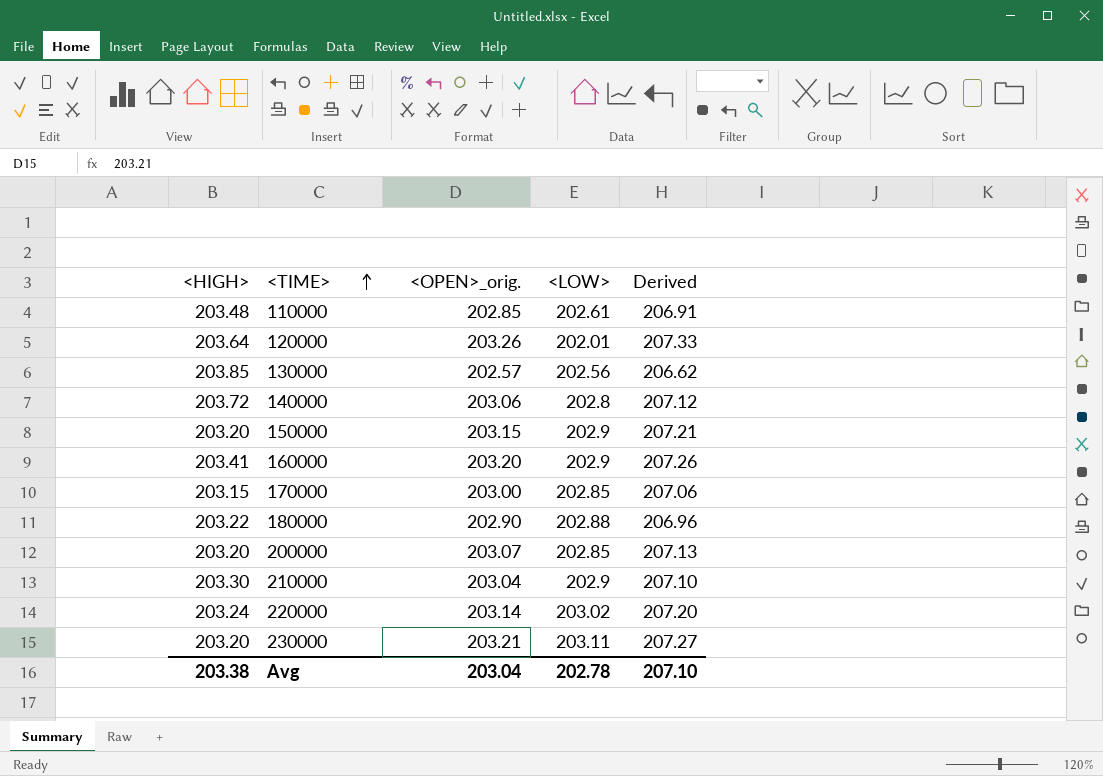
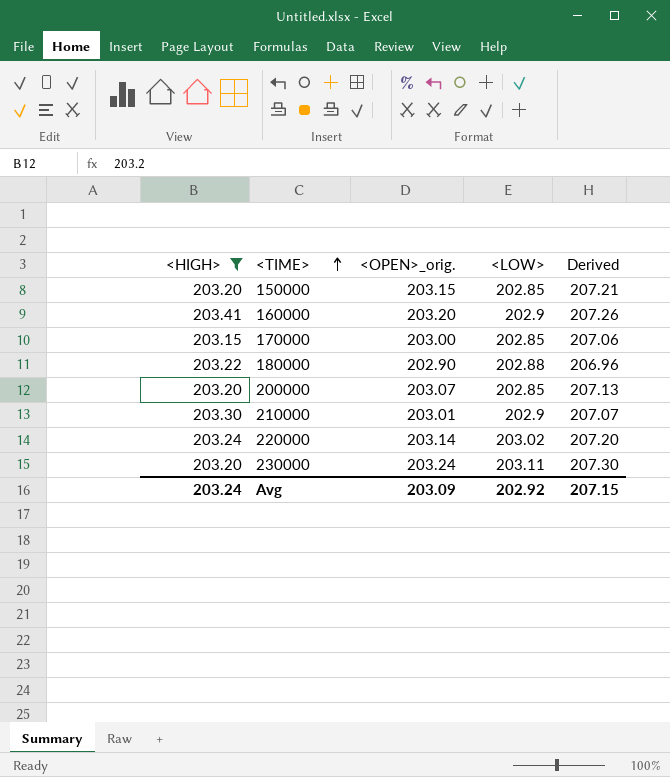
filter: none -> <HIGH> <= 203.41
150000 | <LOW>: 202.9 -> 202.85
210000 | <OPEN>_orig.: 203.04 -> 203.01
210000 | Derived: 207.10 -> 207.07
230000 | <OPEN>_orig.: 203.21 -> 203.24
230000 | Derived: 207.27 -> 207.30
Avg | <HIGH>: 203.38 -> 203.24
Avg | <OPEN>_orig.: 203.04 -> 203.09
Avg | <LOW>: 202.78 -> 202.92
Avg | Derived: 207.10 -> 207.15

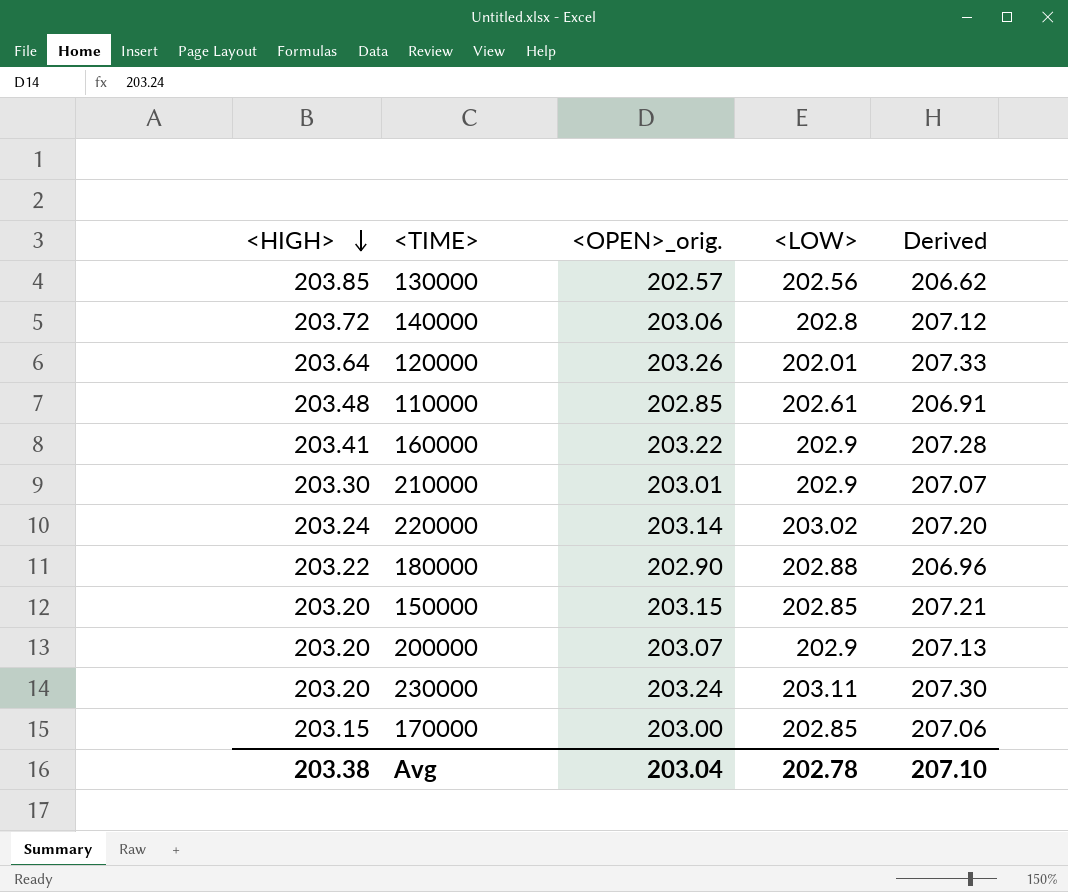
filter: <HIGH> <= 203.41 -> none
row order: <TIME> ascending -> <HIGH> descending
160000 | <OPEN>_orig.: 203.20 -> 203.22
160000 | Derived: 207.26 -> 207.28
200000 | <LOW>: 202.85 -> 202.9
Avg | <HIGH>: 203.24 -> 203.38
Avg | <OPEN>_orig.: 203.09 -> 203.04
Avg | <LOW>: 202.92 -> 202.78
Avg | Derived: 207.15 -> 207.10

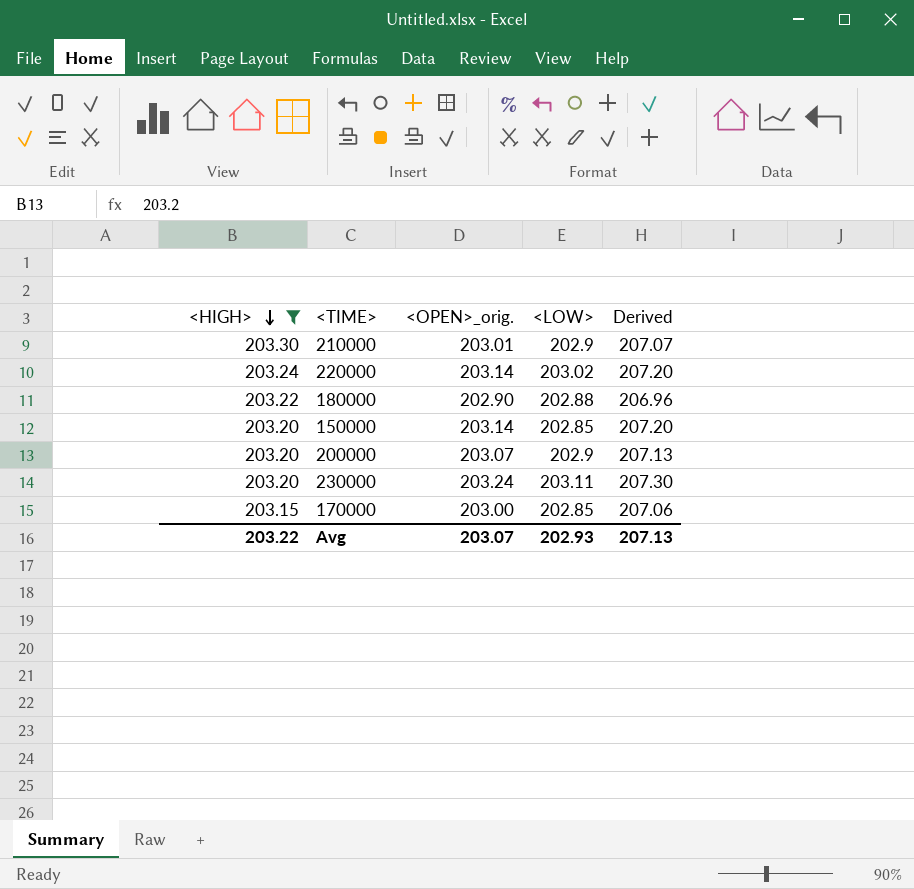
filter: none -> <HIGH> <= 203.30
150000 | <OPEN>_orig.: 203.15 -> 203.14
150000 | Derived: 207.21 -> 207.20
Avg | <HIGH>: 203.38 -> 203.22
Avg | <OPEN>_orig.: 203.04 -> 203.07
Avg | <LOW>: 202.78 -> 202.93
Avg | Derived: 207.10 -> 207.13

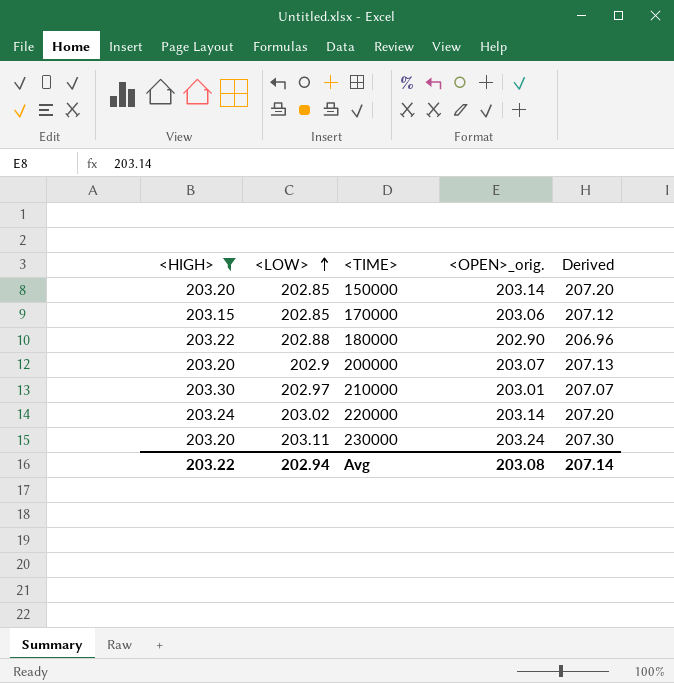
row order: <HIGH> descending -> <LOW> ascending
column <LOW> | position: 4 -> 2
170000 | <OPEN>_orig.: 203.00 -> 203.06
170000 | Derived: 207.06 -> 207.12
210000 | <LOW>: 202.9 -> 202.97
Avg | <LOW>: 202.93 -> 202.94
Avg | <OPEN>_orig.: 203.07 -> 203.08
Avg | Derived: 207.13 -> 207.14

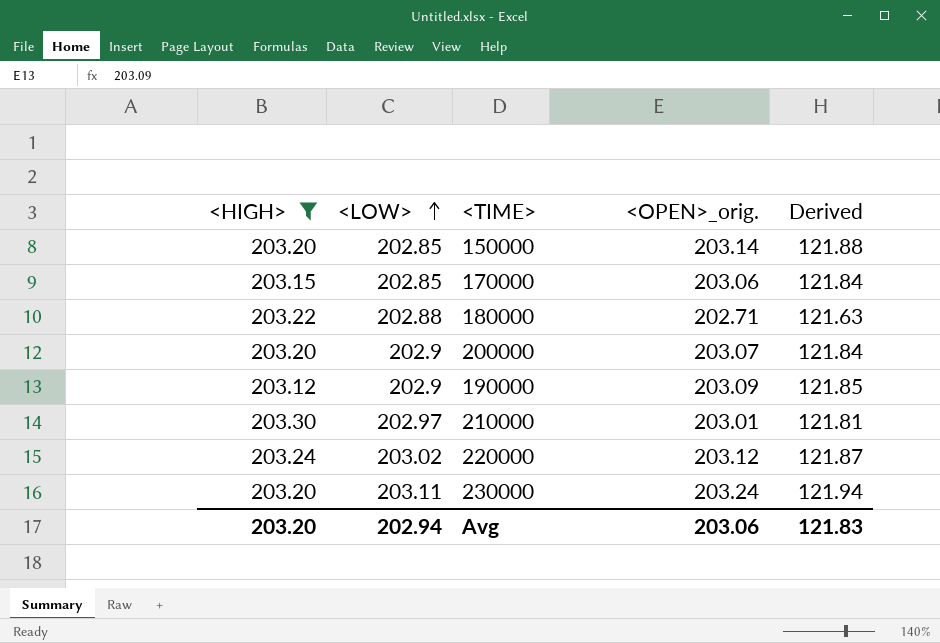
column Derived | formula: [<OPEN>_orig.] * 1.02 -> [<OPEN>_orig.] * 0.6
180000 | <OPEN>_orig.: 202.90 -> 202.71
row 190000: none -> 203.12 | 202.9 | 203.09 | 121.85
220000 | <OPEN>_orig.: 203.14 -> 203.12
Avg | <HIGH>: 203.22 -> 203.20
Avg | <OPEN>_orig.: 203.08 -> 203.06
Avg | Derived: 207.14 -> 121.83

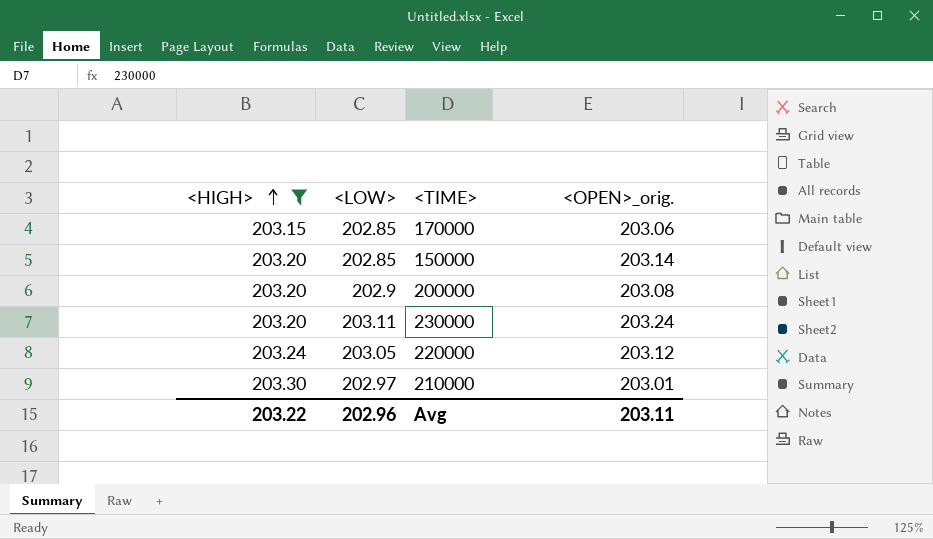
row order: <LOW> ascending -> <HIGH> ascending
column Derived | formula: [<OPEN>_orig.] * 0.6 -> none
row 180000: 203.22 | 202.88 | 202.71 | 121.63 -> none
row 190000: 203.12 | 202.9 | 203.09 | 121.85 -> none
200000 | <OPEN>_orig.: 203.07 -> 203.08
220000 | <LOW>: 203.02 -> 203.05
Avg | <HIGH>: 203.20 -> 203.22
Avg | <LOW>: 202.94 -> 202.96
Avg | <OPEN>_orig.: 203.06 -> 203.11

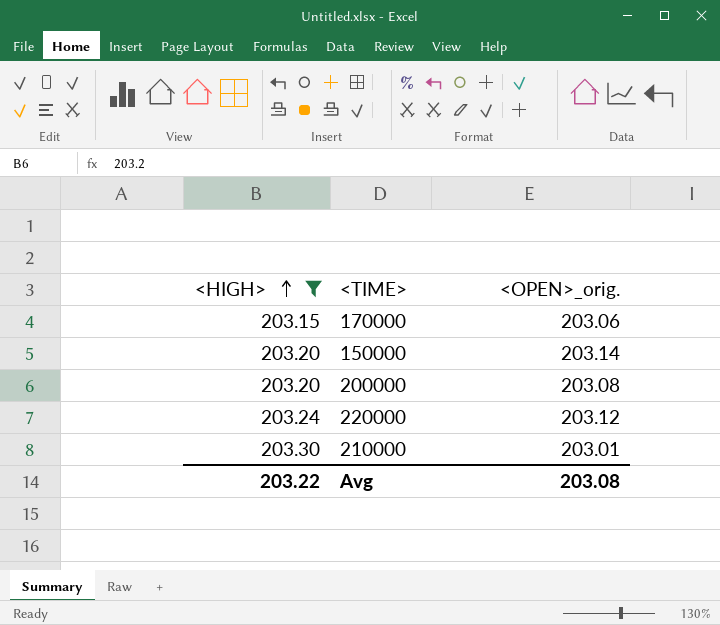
column <LOW> | position: 2 -> none
row 230000: 203.20 | 203.11 | 203.24 -> none
Avg | <OPEN>_orig.: 203.11 -> 203.08

